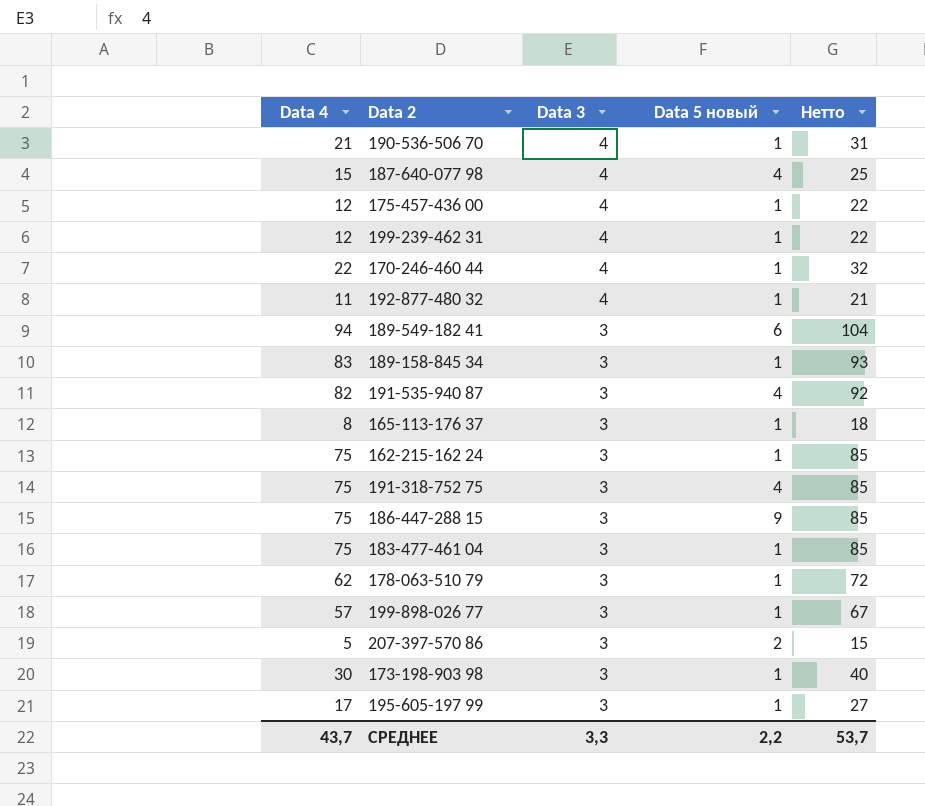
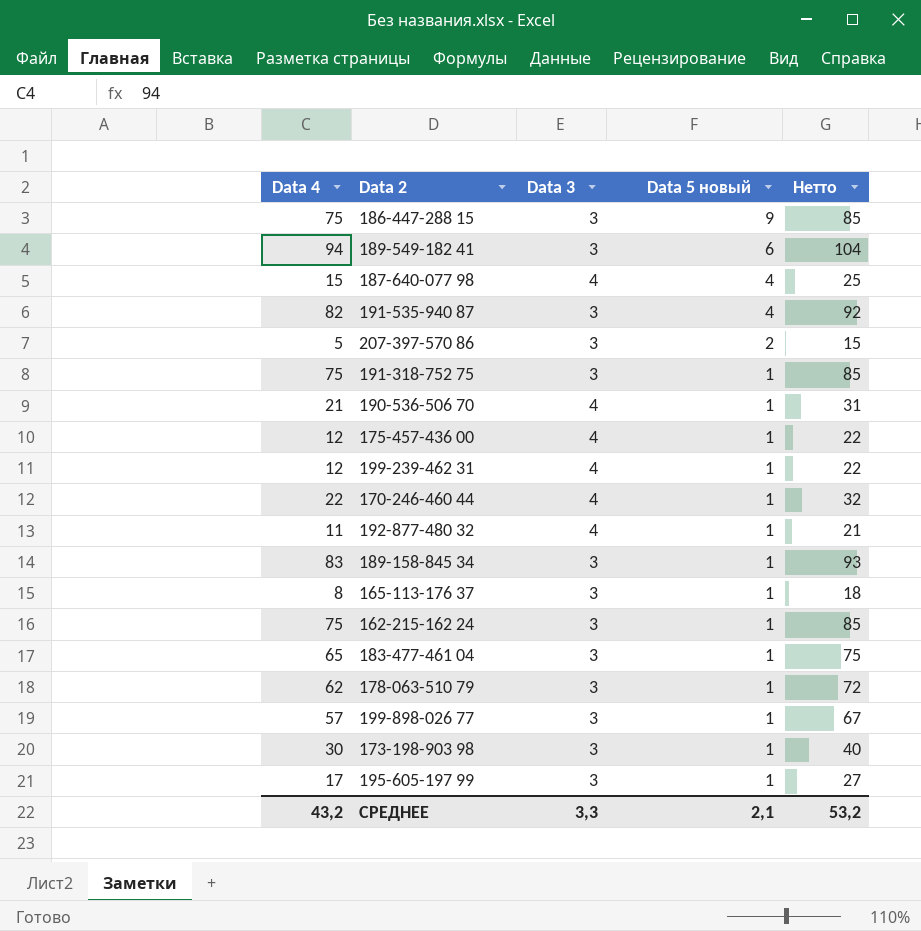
row order: Data 3 descending -> Data 5 новый descending
191-318-752 75 | Data 5 новый: 4 -> 1
183-477-461 04 | Data 4: 75 -> 65
183-477-461 04 | Нетто: 85 -> 75
СРЕДНЕЕ | Data 4: 43,7 -> 43,2
СРЕДНЕЕ | Data 5 новый: 2,2 -> 2,1
СРЕДНЕЕ | Нетто: 53,7 -> 53,2

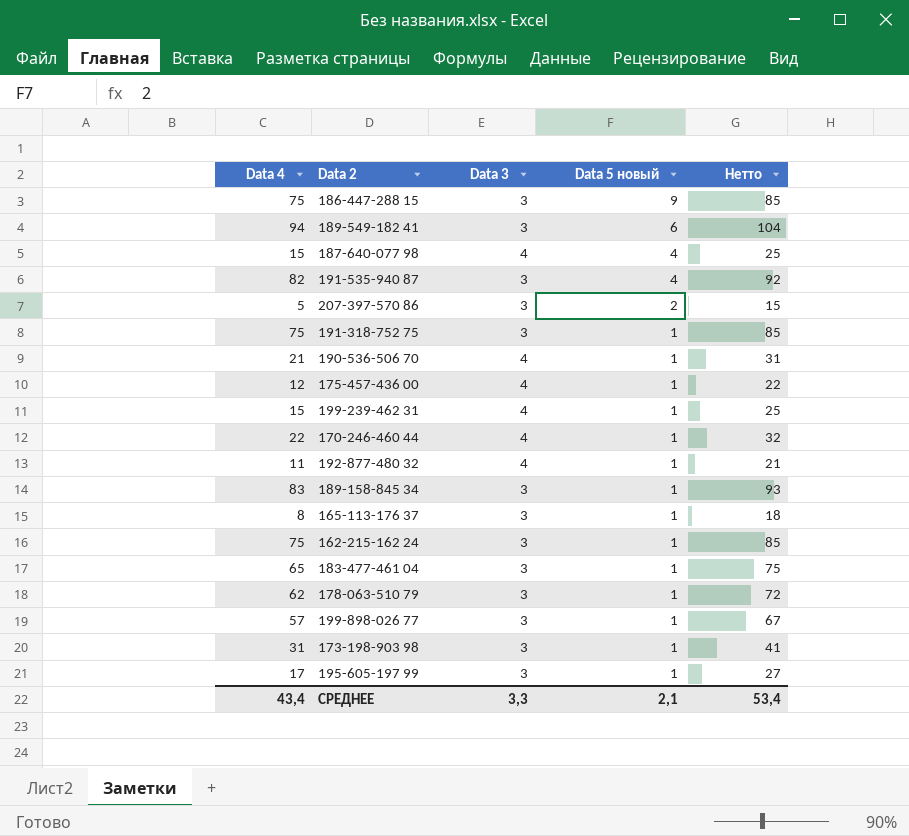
199-239-462 31 | Data 4: 12 -> 15
199-239-462 31 | Нетто: 22 -> 25
173-198-903 98 | Data 4: 30 -> 31
173-198-903 98 | Нетто: 40 -> 41
СРЕДНЕЕ | Data 4: 43,2 -> 43,4
СРЕДНЕЕ | Нетто: 53,2 -> 53,4

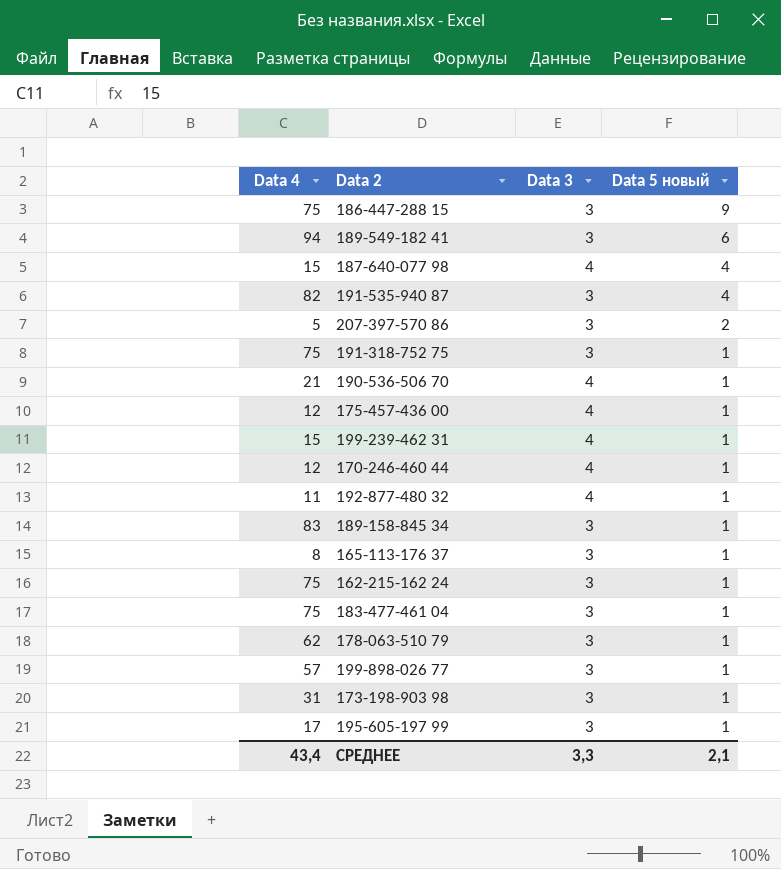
column Нетто | formula: [Data 4] + 10 -> none
170-246-460 44 | Data 4: 22 -> 12
183-477-461 04 | Data 4: 65 -> 75

